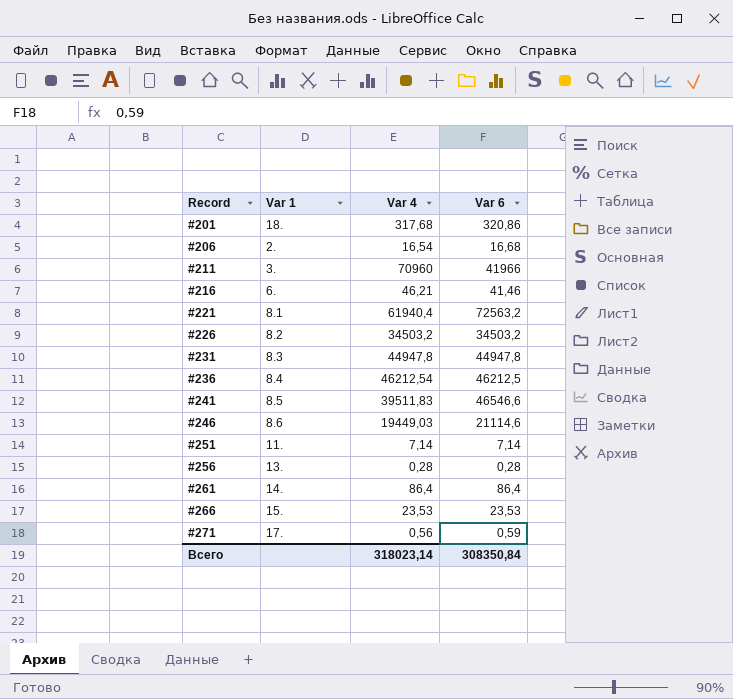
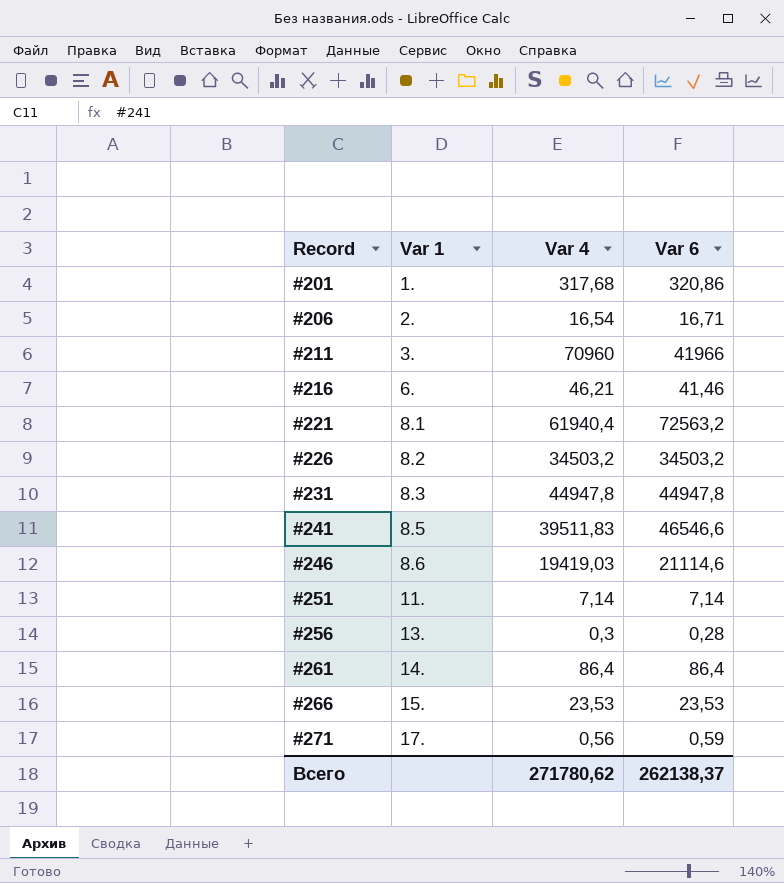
row #236: 8.4 | 46212,54 | 46212,5 -> none
#201 | Var 1: 18. -> 1.
#206 | Var 6: 16,68 -> 16,71
#246 | Var 4: 19449,03 -> 19419,03
#256 | Var 4: 0,28 -> 0,3
Всего | Var 4: 318023,14 -> 271780,62
Всего | Var 6: 308350,84 -> 262138,37

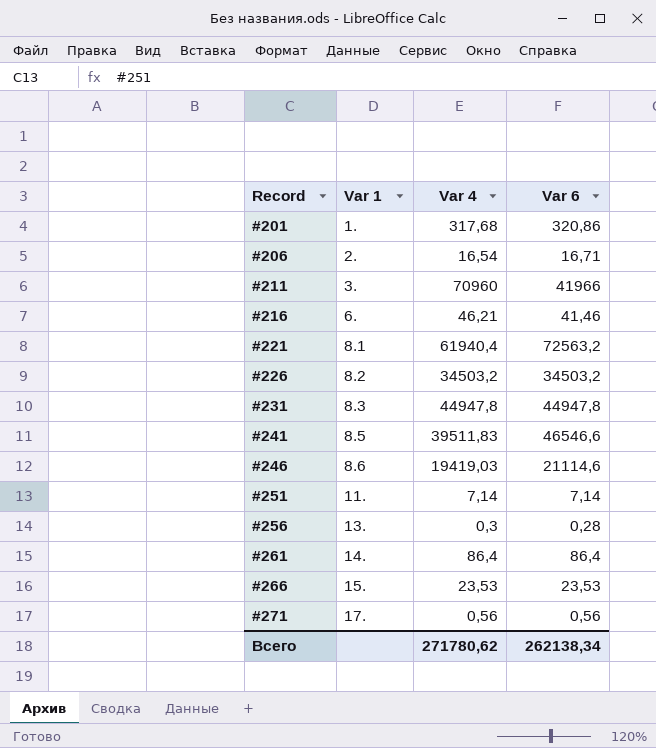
#271 | Var 6: 0,59 -> 0,56
Всего | Var 6: 262138,37 -> 262138,34

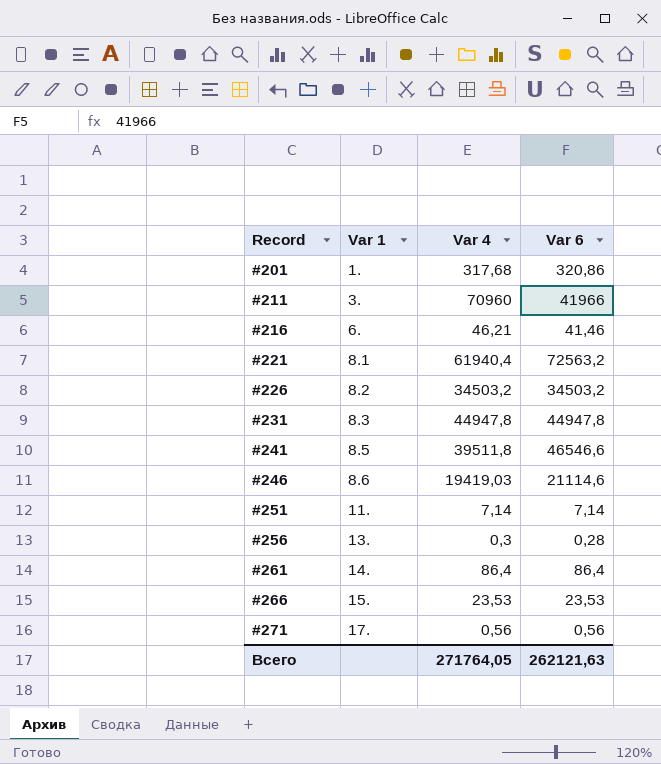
row #206: 2. | 16,54 | 16,71 -> none
#241 | Var 4: 39511,83 -> 39511,8
Всего | Var 4: 271780,62 -> 271764,05
Всего | Var 6: 262138,34 -> 262121,63

